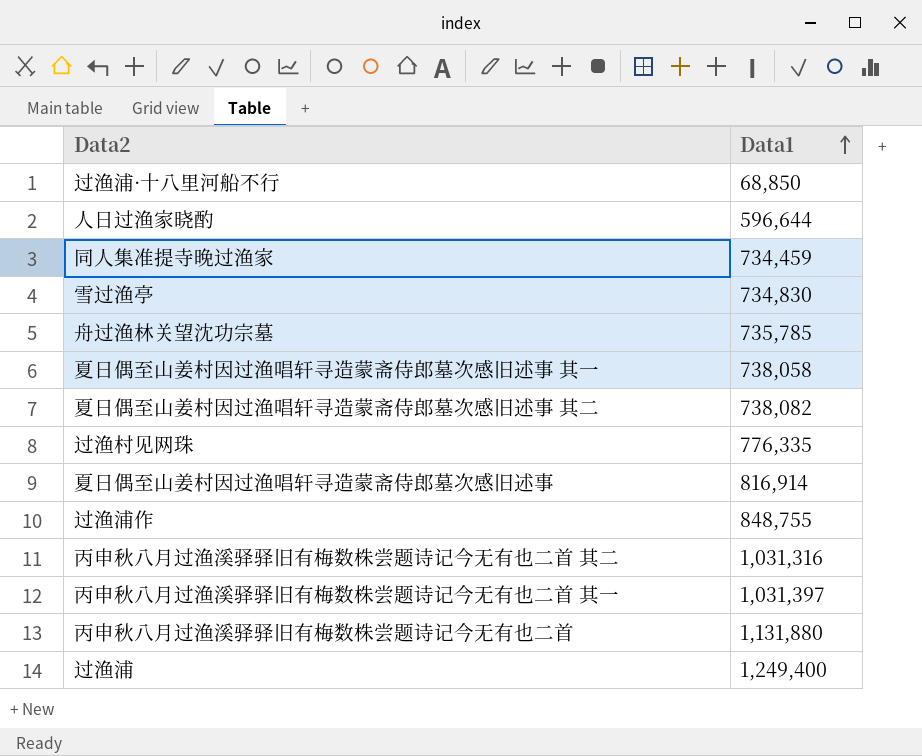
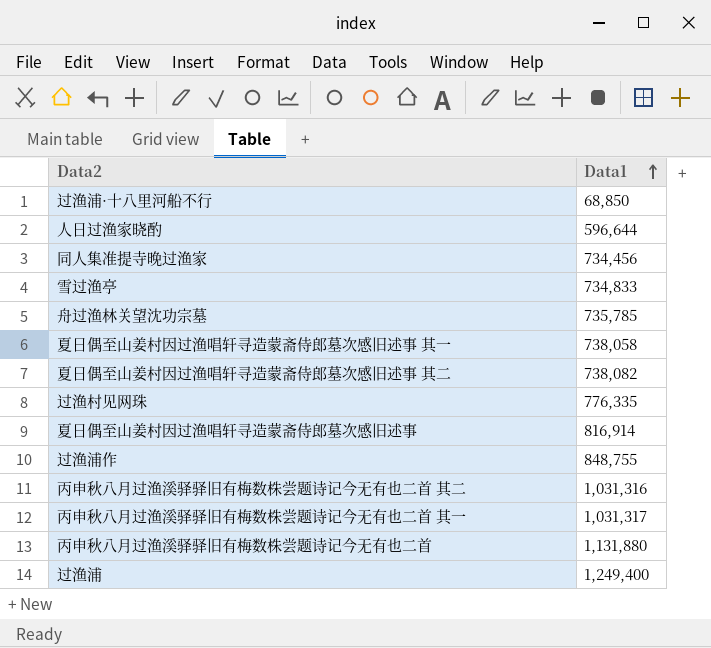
同人集准提寺晚过渔家 | Data1: 734,459 -> 734,456
雪过渔亭 | Data1: 734,830 -> 734,833
丙申秋八月过渔溪驿驿旧有梅数株尝题诗记今无有也二首 其一 | Data1: 1,031,397 -> 1,031,317

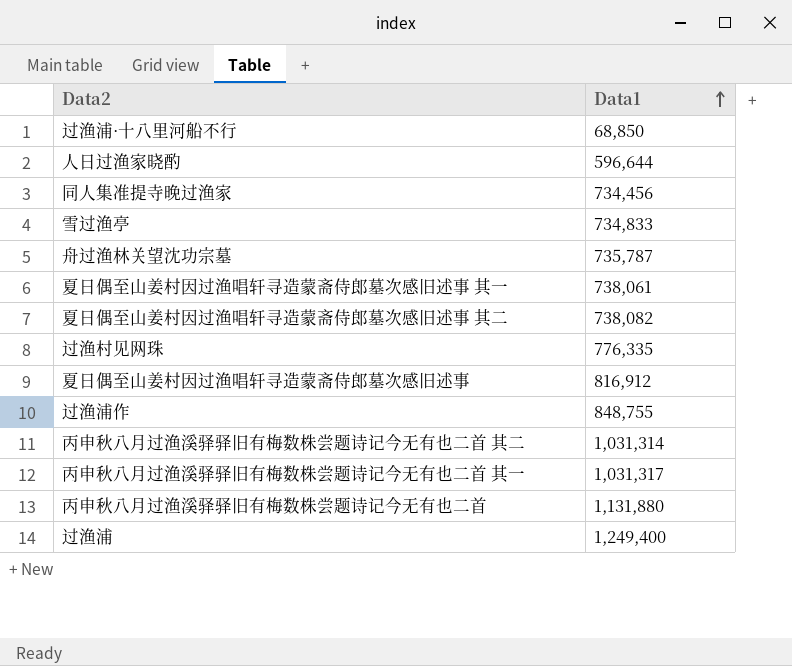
舟过渔林关望沈功宗墓 | Data1: 735,785 -> 735,787
夏日偶至山姜村因过渔唱轩寻造蒙斋侍郎墓次感旧述事 其一 | Data1: 738,058 -> 738,061
夏日偶至山姜村因过渔唱轩寻造蒙斋侍郎墓次感旧述事 | Data1: 816,914 -> 816,912
丙申秋八月过渔溪驿驿旧有梅数株尝题诗记今无有也二首 其二 | Data1: 1,031,316 -> 1,031,314

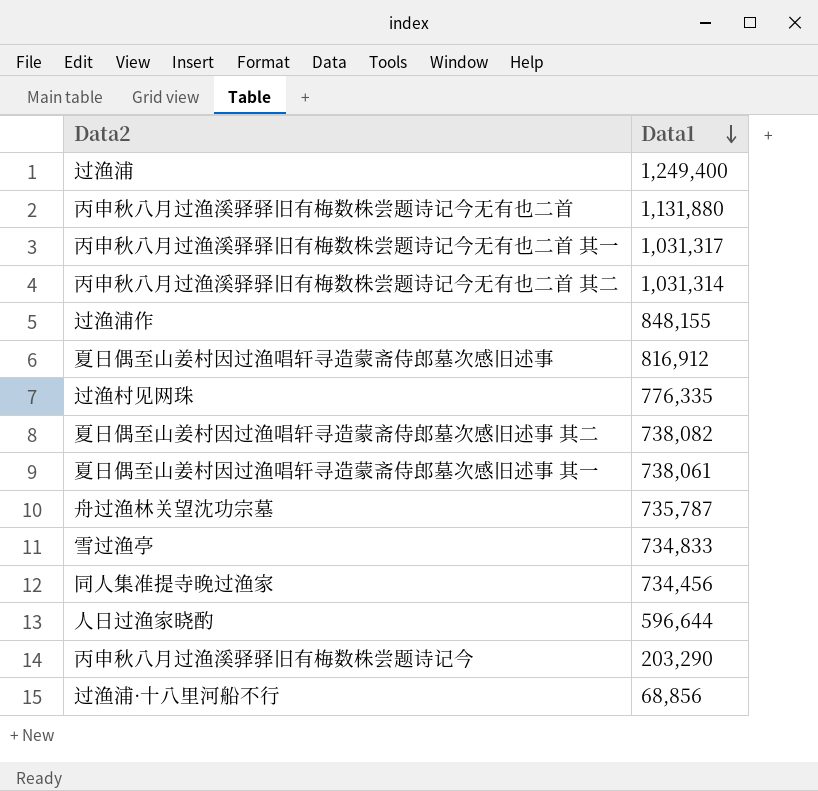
row order: Data1 ascending -> Data1 descending
过渔浦作 | Data1: 848,755 -> 848,155
row 丙申秋八月过渔溪驿驿旧有梅数株尝题诗记今: none -> 203,290
过渔浦·十八里河船不行 | Data1: 68,850 -> 68,856

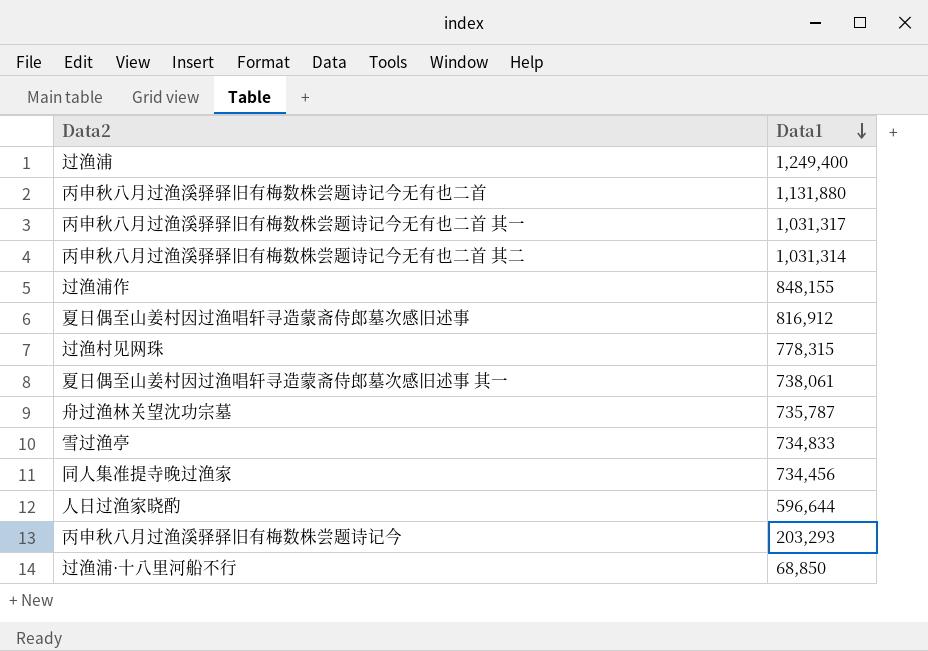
row 夏日偶至山姜村因过渔唱轩寻造蒙斋侍郎墓次感旧述事 其二: 738,082 -> none
过渔村见网珠 | Data1: 776,335 -> 778,315
丙申秋八月过渔溪驿驿旧有梅数株尝题诗记今 | Data1: 203,290 -> 203,293
过渔浦·十八里河船不行 | Data1: 68,856 -> 68,850

